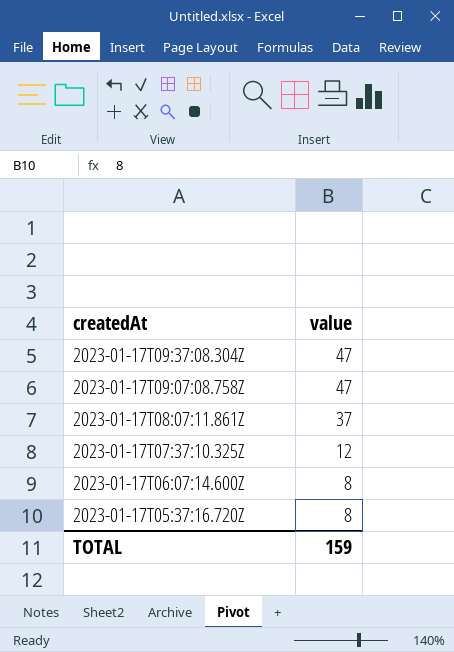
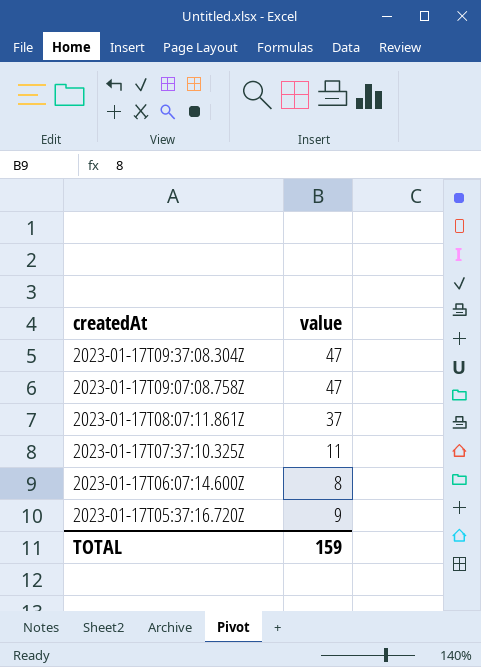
2023-01-17T07:37:10.325Z | value: 12 -> 11
2023-01-17T05:37:16.720Z | value: 8 -> 9

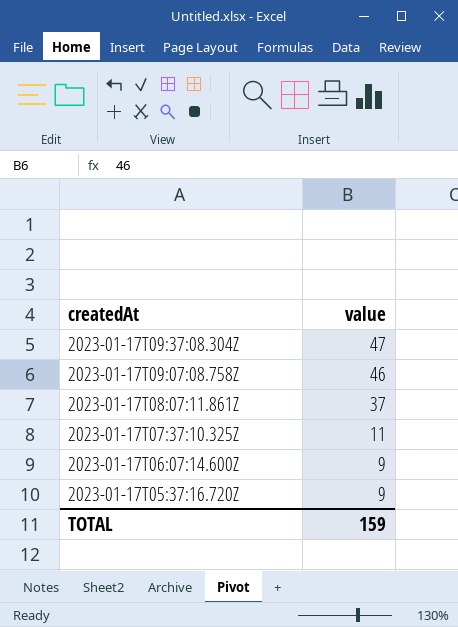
2023-01-17T09:07:08.758Z | value: 47 -> 46
2023-01-17T06:07:14.600Z | value: 8 -> 9

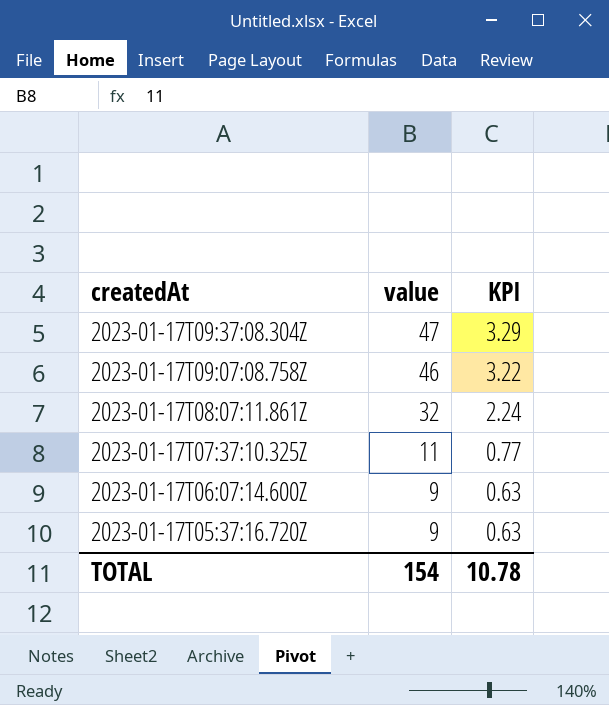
column KPI | formula: none -> [value] * 0.07
2023-01-17T08:07:11.861Z | value: 37 -> 32
TOTAL | value: 159 -> 154

